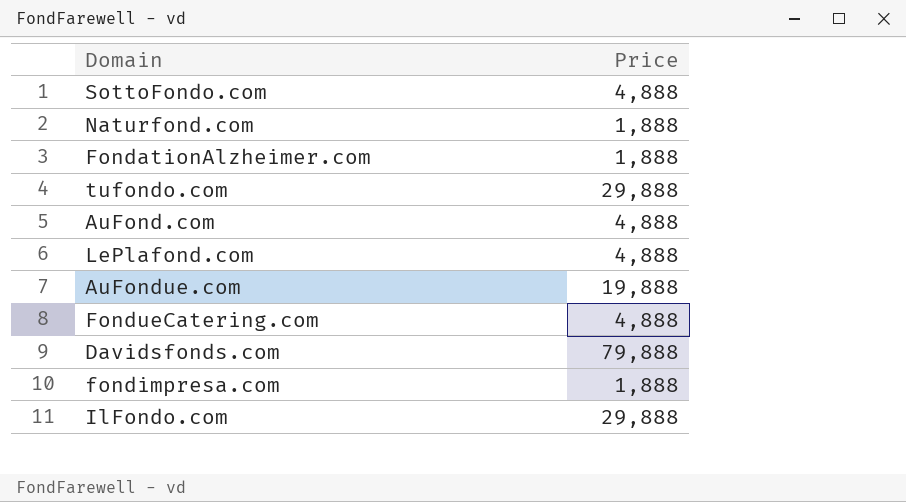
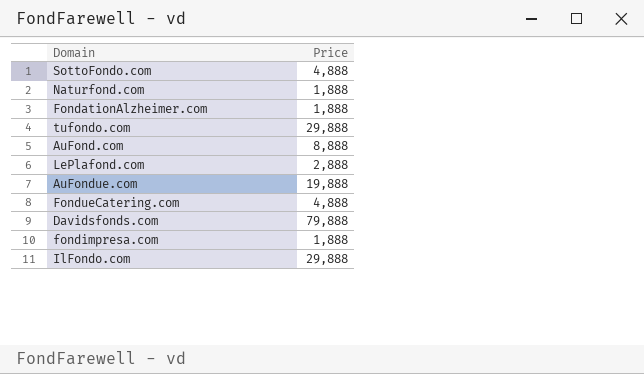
AuFond.com | Price: 4,888 -> 8,888
LePlafond.com | Price: 4,888 -> 2,888

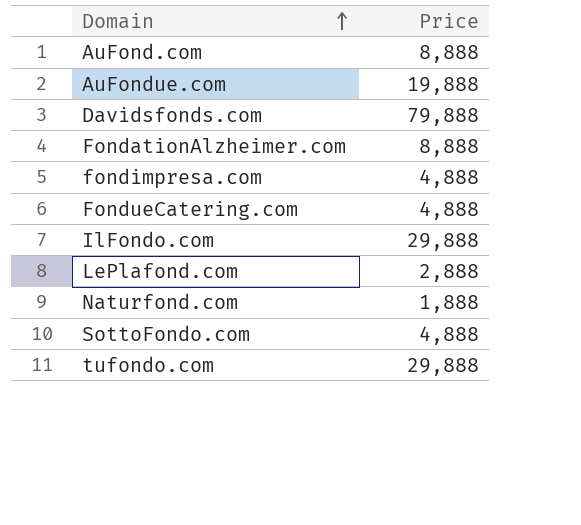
row order: none -> Domain ascending
FondationAlzheimer.com | Price: 1,888 -> 8,888
fondimpresa.com | Price: 1,888 -> 4,888

